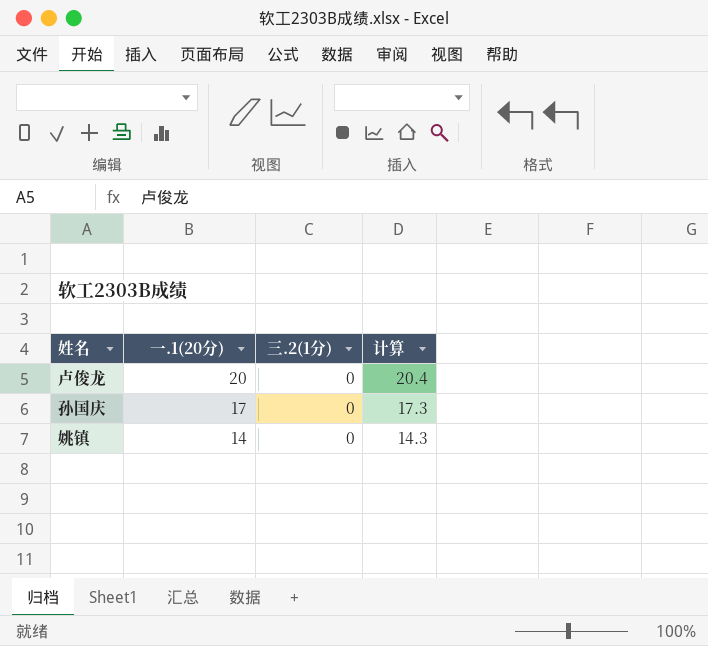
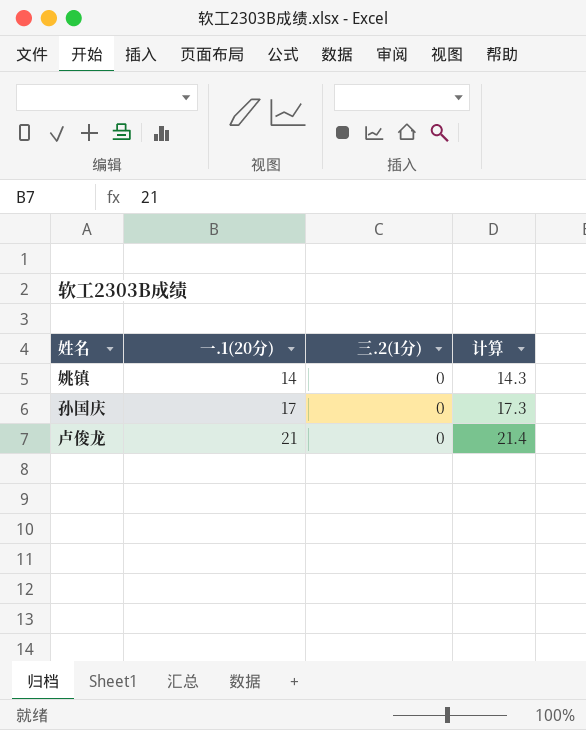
row order: 一.1(20分) descending -> 一.1(20分) ascending
卢俊龙 | 一.1(20分): 20 -> 21
卢俊龙 | 计算: 20.4 -> 21.4

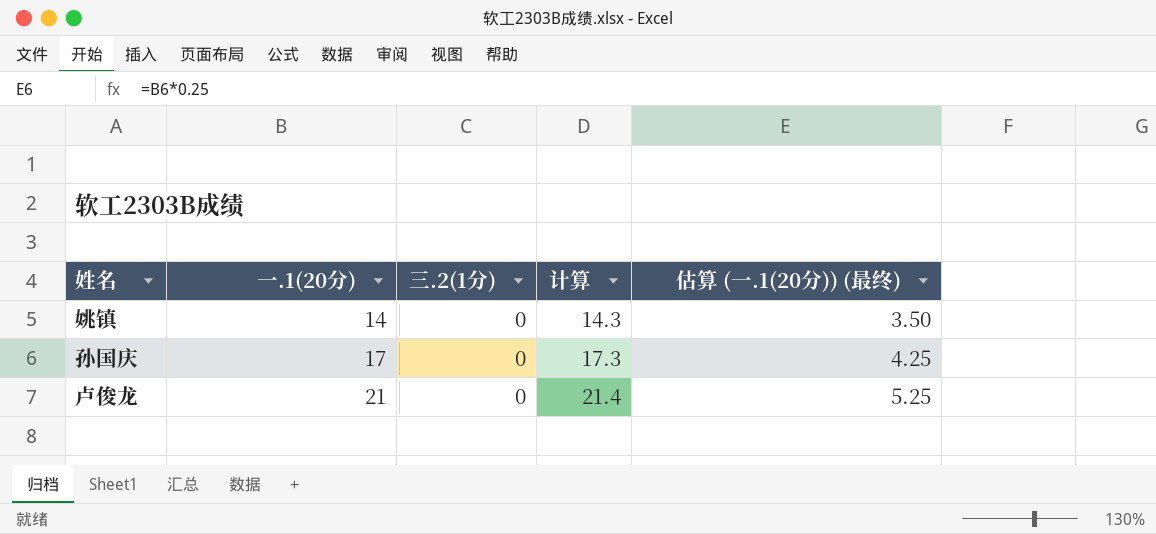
column 估算 (一.1(20分)) (最终) | formula: none -> [一.1(20分)] * 0.25

